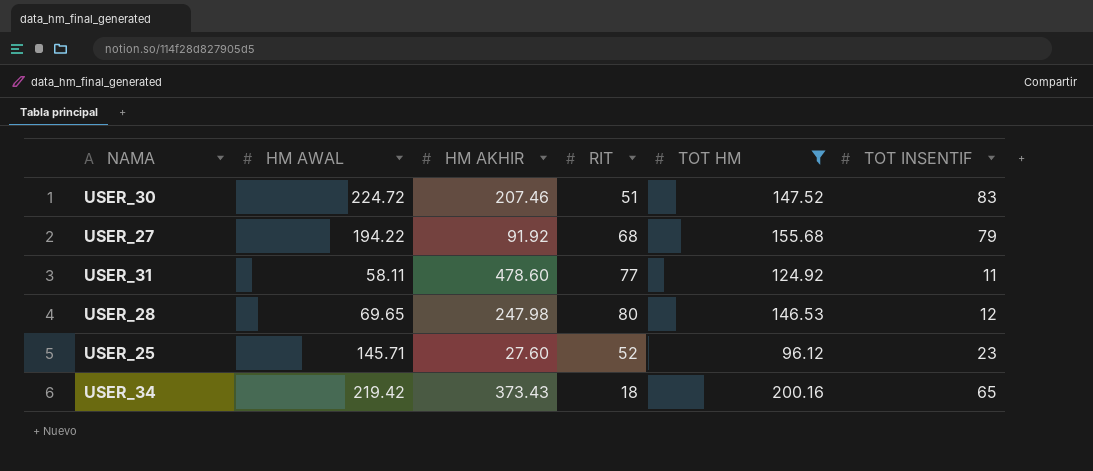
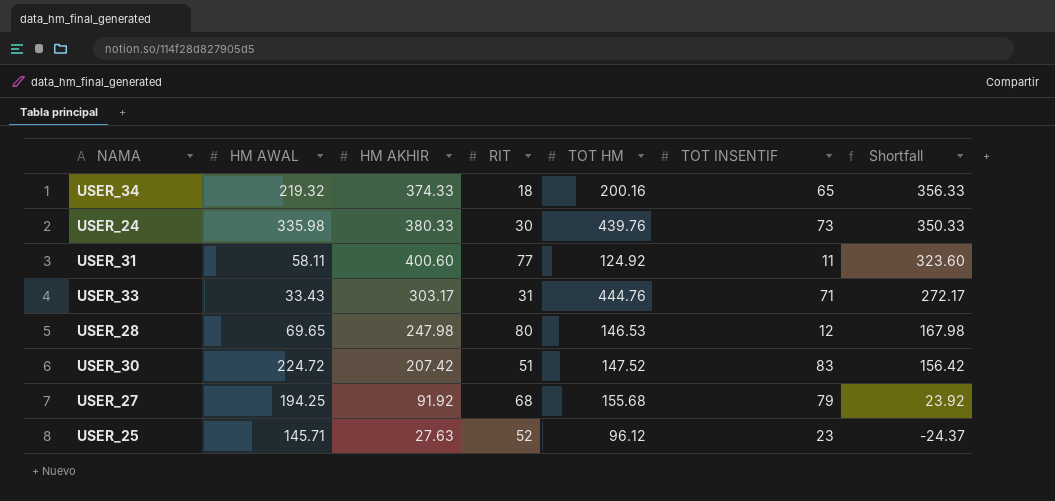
filter: TOT HM <= 200.16 -> none
row order: none -> Shortfall descending
column Shortfall | formula: none -> [HM AKHIR] - [RIT]
USER_34 | HM AWAL: 219.42 -> 219.32
USER_34 | HM AKHIR: 373.43 -> 374.33
USER_31 | HM AKHIR: 478.60 -> 400.60
USER_30 | HM AKHIR: 207.46 -> 207.42
USER_27 | HM AWAL: 194.22 -> 194.25
USER_25 | HM AKHIR: 27.60 -> 27.63

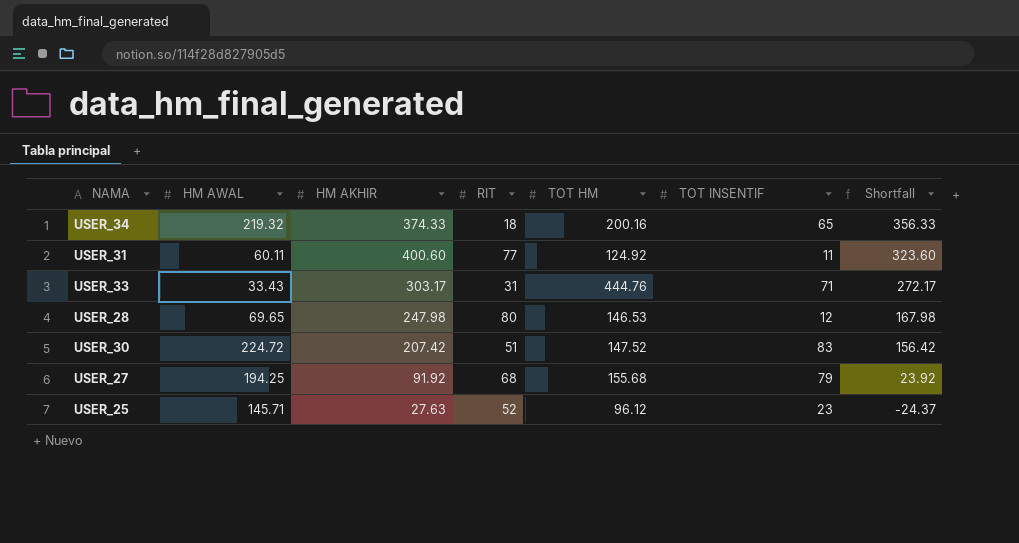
row USER_24: 335.98 | 380.33 | 30 | 439.76 | 73 | 350.33 -> none
USER_31 | HM AWAL: 58.11 -> 60.11

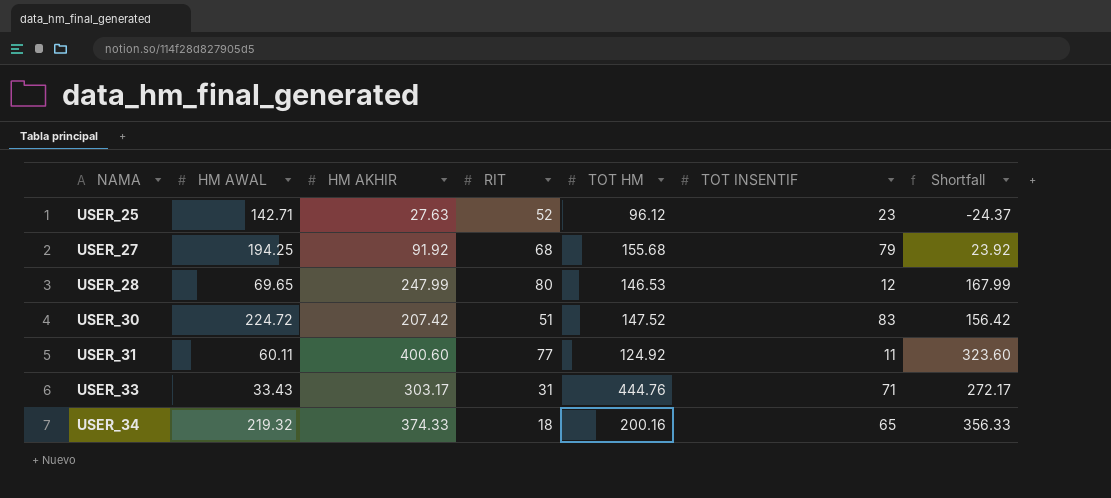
row order: Shortfall descending -> NAMA ascending
USER_25 | HM AWAL: 145.71 -> 142.71
USER_28 | HM AKHIR: 247.98 -> 247.99
USER_28 | Shortfall: 167.98 -> 167.99

